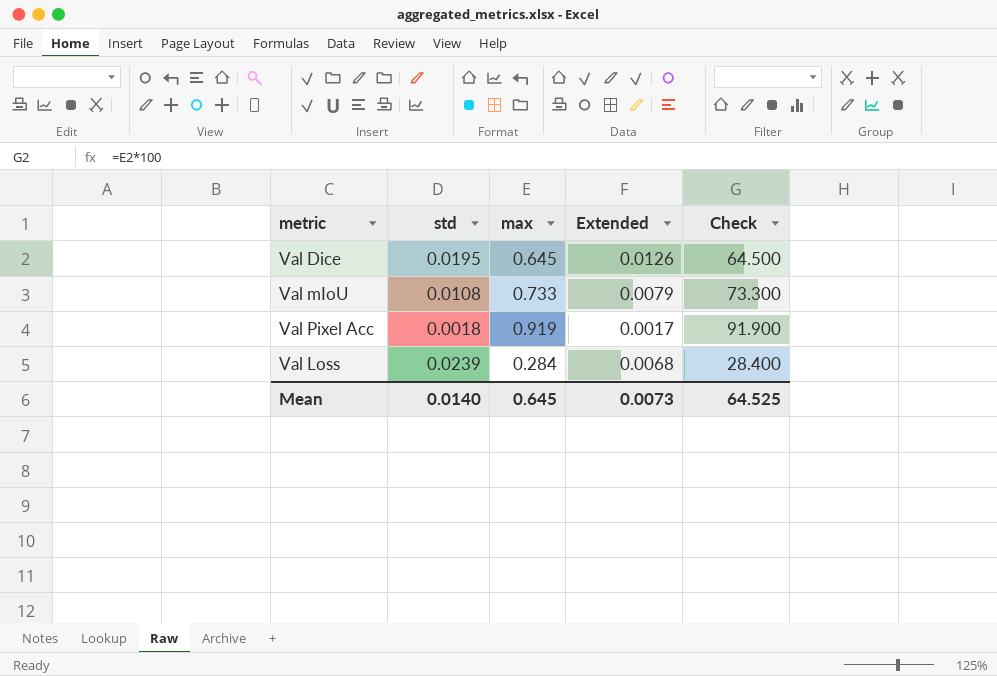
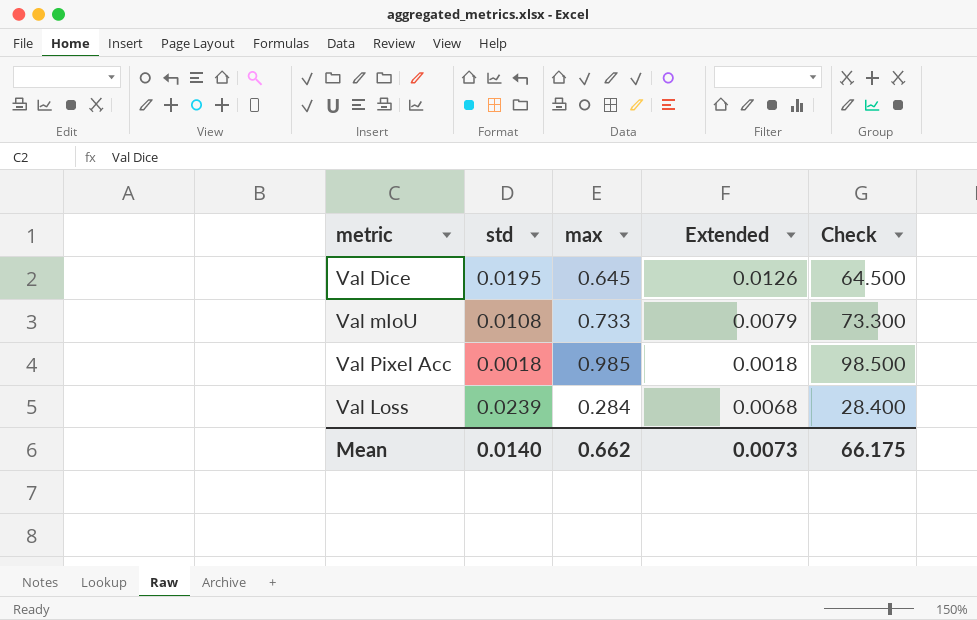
Val Pixel Acc | max: 0.919 -> 0.985
Val Pixel Acc | Extended: 0.0017 -> 0.0018
Val Pixel Acc | Check: 91.900 -> 98.500
Mean | max: 0.645 -> 0.662
Mean | Check: 64.525 -> 66.175

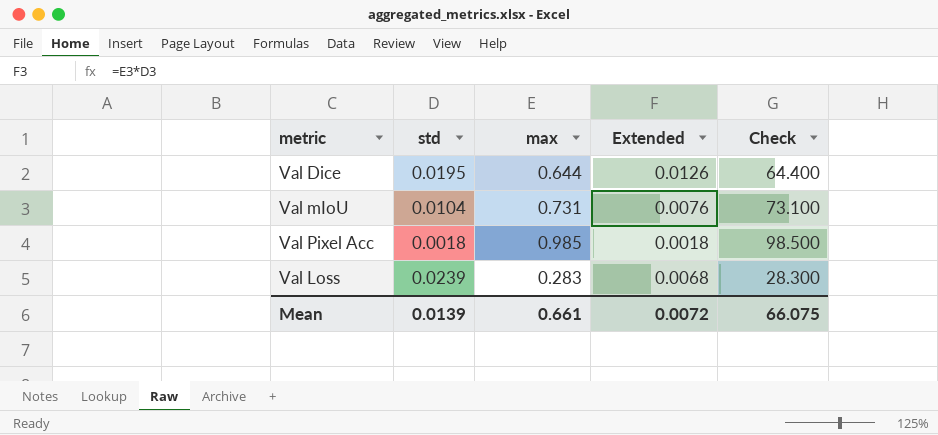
Val Dice | max: 0.645 -> 0.644
Val Dice | Check: 64.500 -> 64.400
Val mIoU | std: 0.0108 -> 0.0104
Val mIoU | max: 0.733 -> 0.731
Val mIoU | Extended: 0.0079 -> 0.0076
Val mIoU | Check: 73.300 -> 73.100
Val Loss | max: 0.284 -> 0.283
Val Loss | Check: 28.400 -> 28.300
Mean | std: 0.0140 -> 0.0139
Mean | max: 0.662 -> 0.661
Mean | Extended: 0.0073 -> 0.0072
Mean | Check: 66.175 -> 66.075

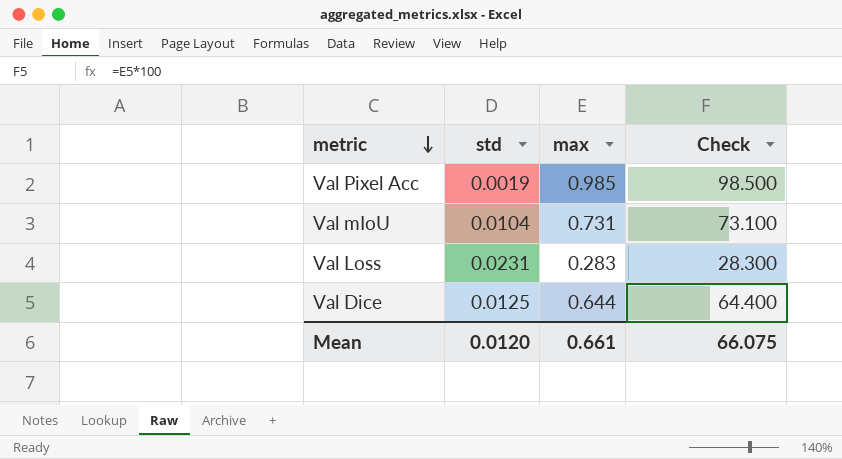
row order: none -> metric descending
column Extended | formula: [std] * [max] -> none
Val Pixel Acc | std: 0.0018 -> 0.0019
Val Loss | std: 0.0239 -> 0.0231
Val Dice | std: 0.0195 -> 0.0125
Mean | std: 0.0139 -> 0.0120

